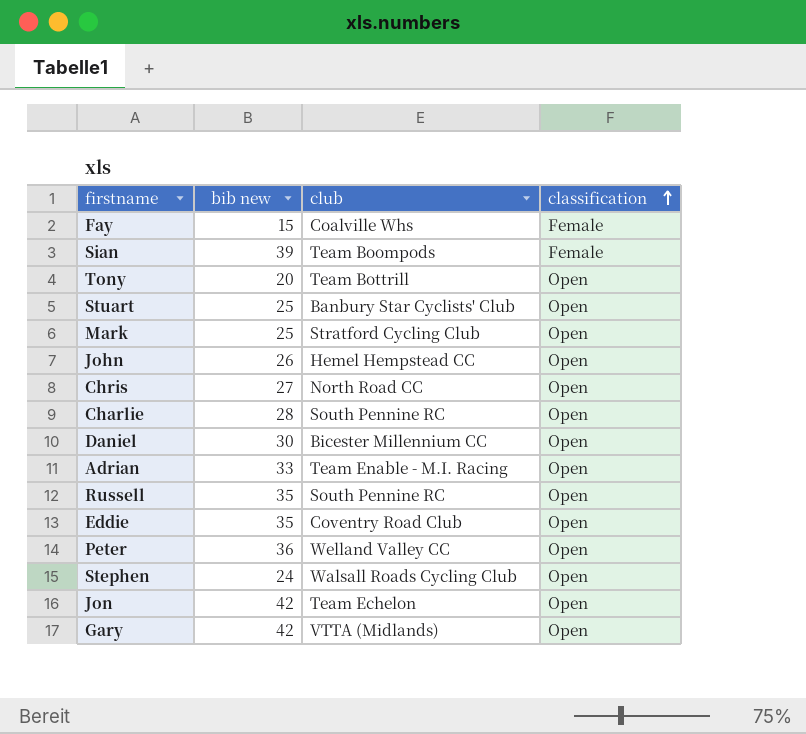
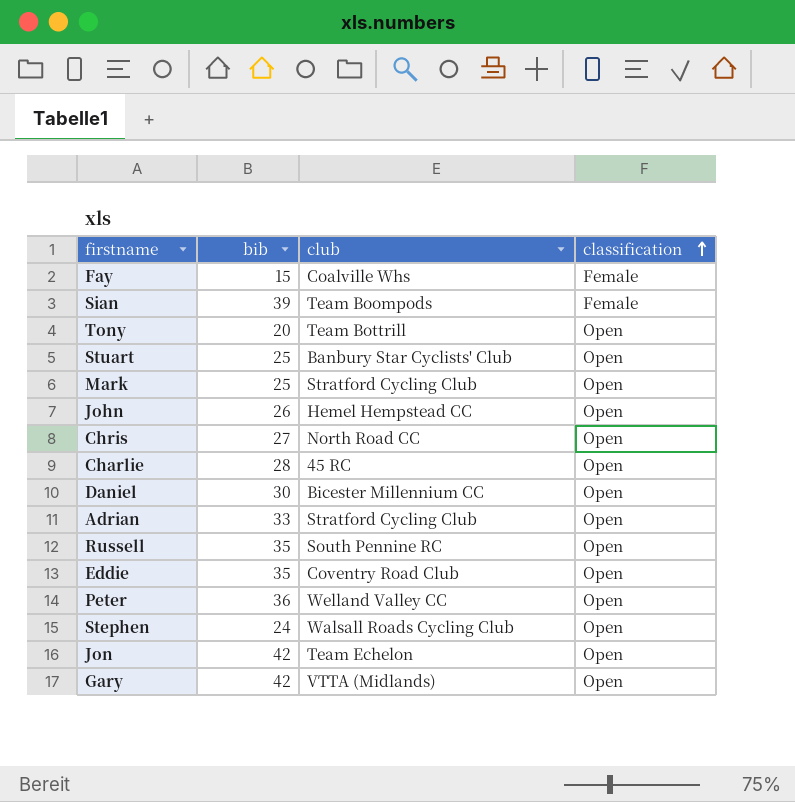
column name: bib new -> bib
Charlie | club: South Pennine RC -> 45 RC
Adrian | club: Team Enable - M.I. Racing -> Stratford Cycling Club

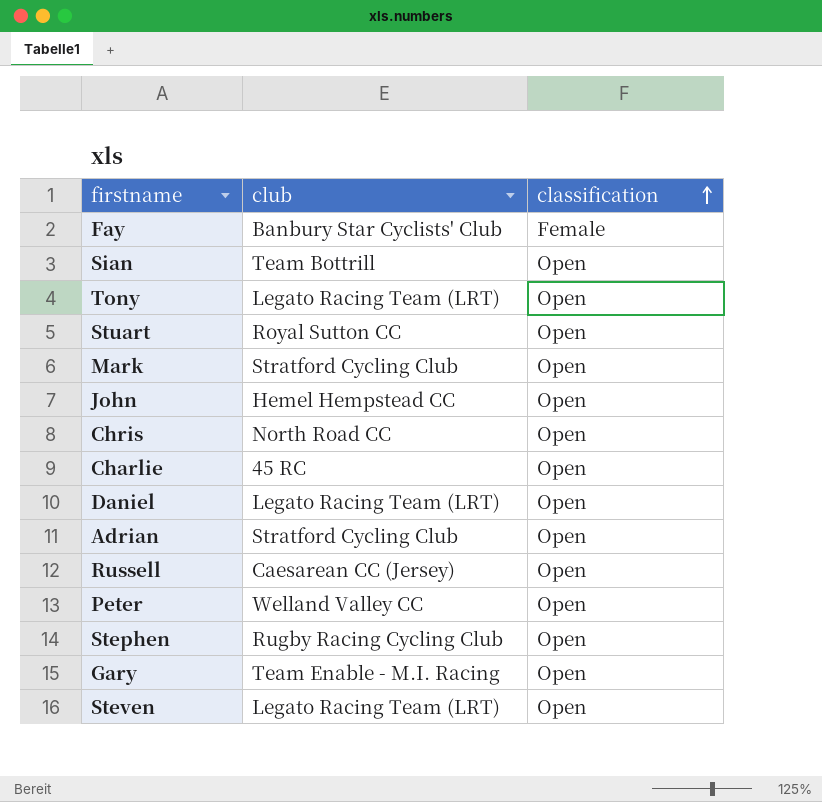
column bib | position: 2 -> none
row Eddie: 35 | Coventry Road Club | Open -> none
row Jon: 42 | Team Echelon | Open -> none
Fay | club: Coalville Whs -> Banbury Star Cyclists' Club
Sian | club: Team Boompods -> Team Bottrill
Sian | classification: Female -> Open
Tony | club: Team Bottrill -> Legato Racing Team (LRT)
Stuart | club: Banbury Star Cyclists' Club -> Royal Sutton CC
Daniel | club: Bicester Millennium CC -> Legato Racing Team (LRT)
Russell | club: South Pennine RC -> Caesarean CC (Jersey)
Stephen | club: Walsall Roads Cycling Club -> Rugby Racing Cycling Club
Gary | club: VTTA (Midlands) -> Team Enable - M.I. Racing
row Steven: none -> Legato Racing Team (LRT) | Open

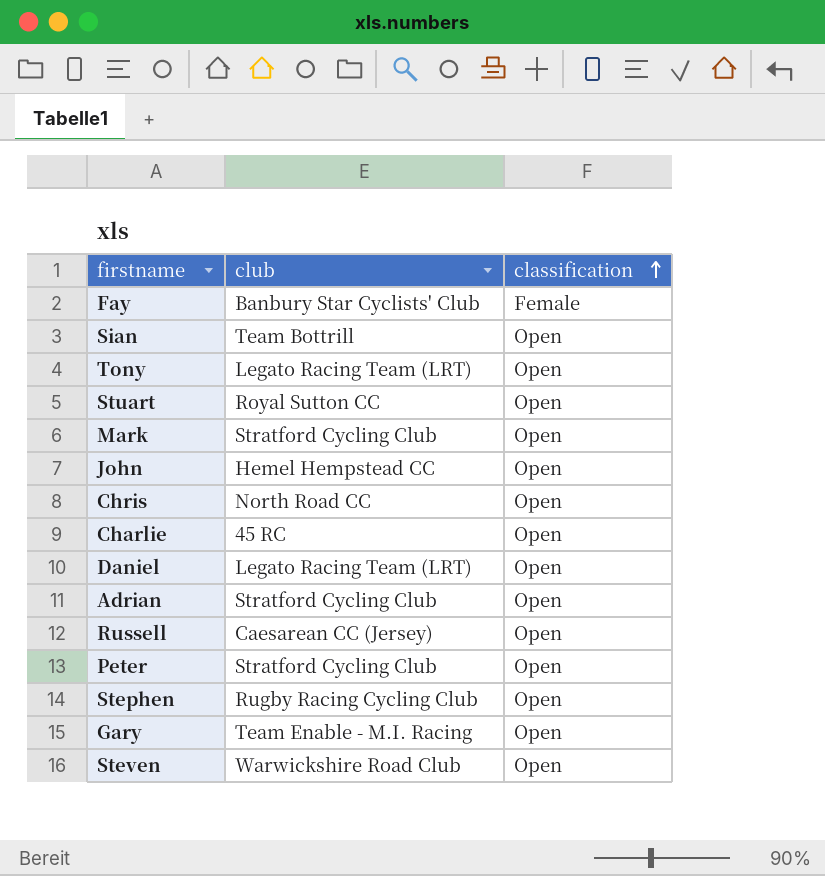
Peter | club: Welland Valley CC -> Stratford Cycling Club
Steven | club: Legato Racing Team (LRT) -> Warwickshire Road Club

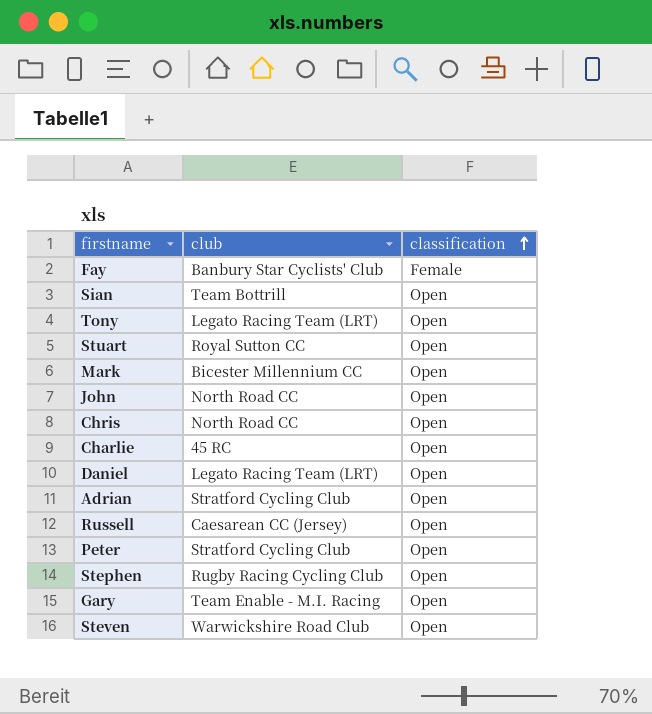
Mark | club: Stratford Cycling Club -> Bicester Millennium CC
John | club: Hemel Hempstead CC -> North Road CC

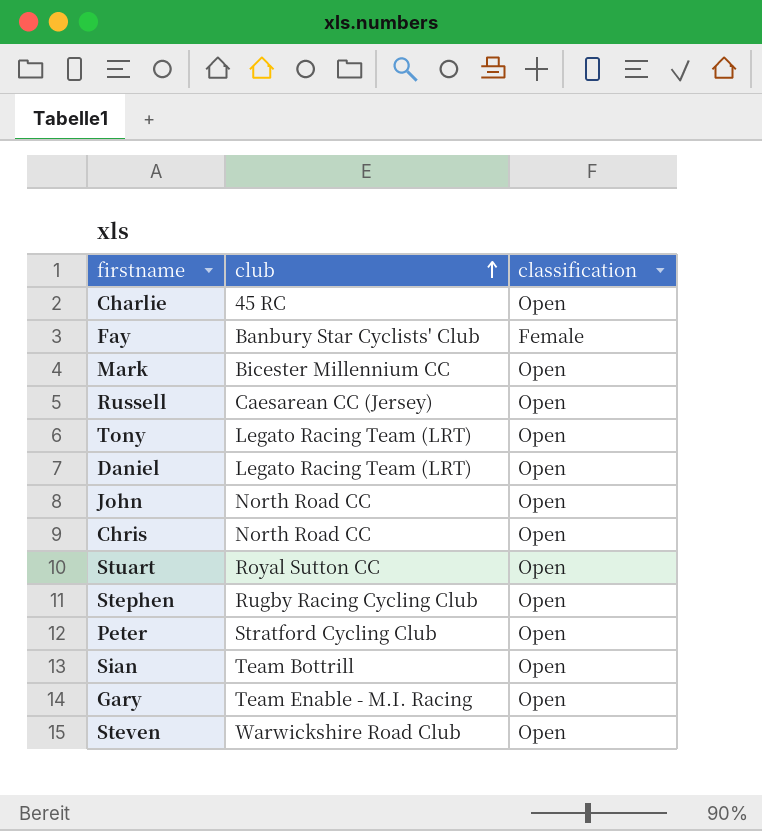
row order: classification ascending -> club ascending
row Adrian: Stratford Cycling Club | Open -> none

